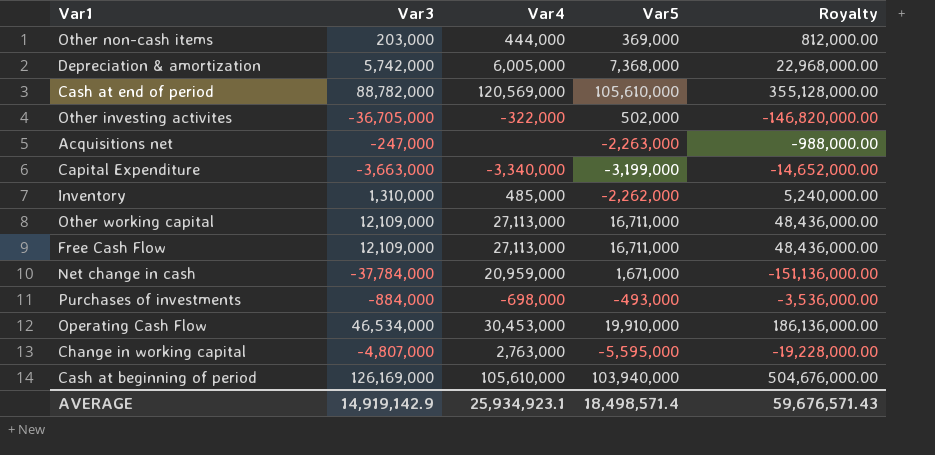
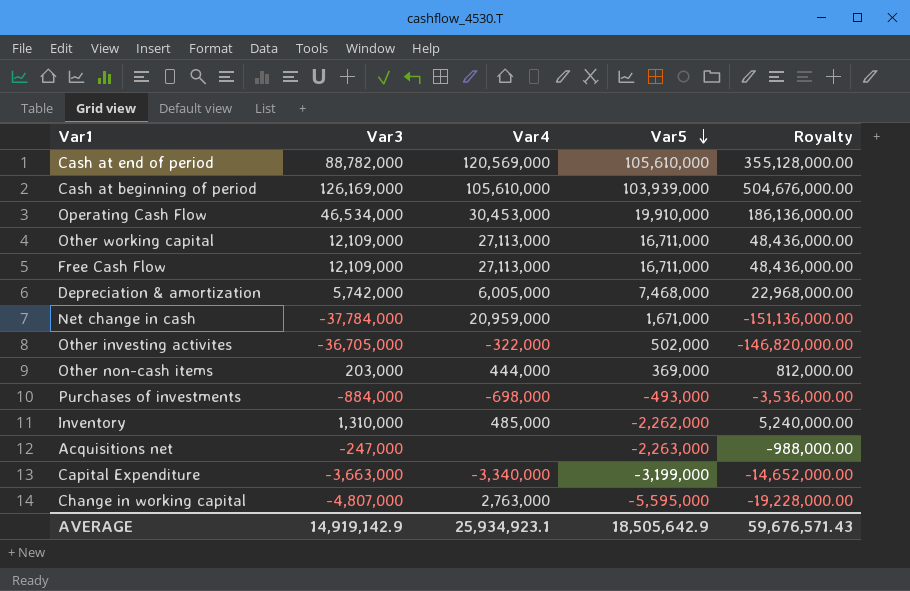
row order: none -> Var5 descending
Cash at beginning of period | Var5: 103,940,000 -> 103,939,000
Depreciation & amortization | Var5: 7,368,000 -> 7,468,000
AVERAGE | Var5: 18,498,571.4 -> 18,505,642.9

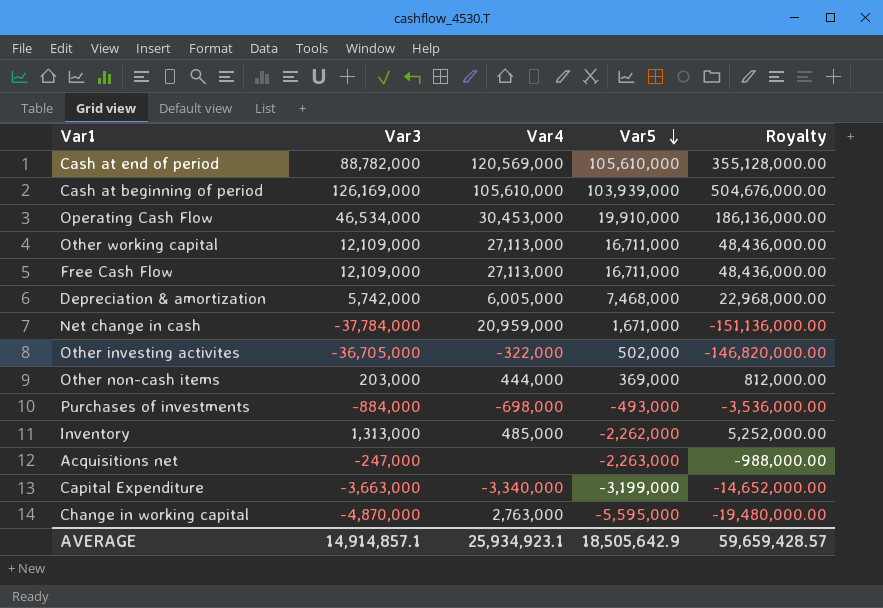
Inventory | Var3: 1,310,000 -> 1,313,000
Inventory | Royalty: 5,240,000.00 -> 5,252,000.00
Change in working capital | Var3: -4,807,000 -> -4,870,000
Change in working capital | Royalty: -19,228,000.00 -> -19,480,000.00
AVERAGE | Var3: 14,919,142.9 -> 14,914,857.1
AVERAGE | Royalty: 59,676,571.43 -> 59,659,428.57

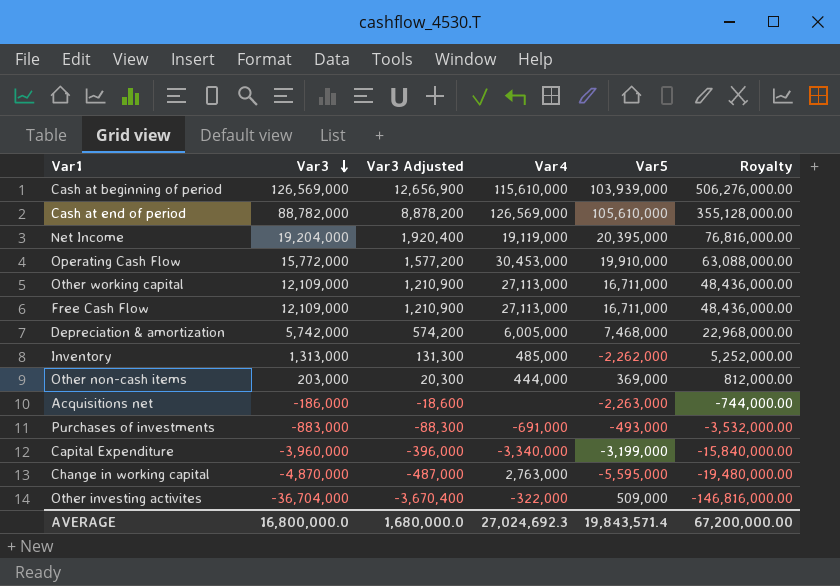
row order: Var5 descending -> Var3 descending
column Var3 Adjusted | formula: none -> [Var3] * 0.1
row Net change in cash: -37,784,000 | 20,959,000 | 1,671,000 | -151,136,000.00 -> none
Cash at beginning of period | Var3: 126,169,000 -> 126,569,000
Cash at beginning of period | Var4: 105,610,000 -> 115,610,000
Cash at beginning of period | Royalty: 504,676,000.00 -> 506,276,000.00
Cash at end of period | Var4: 120,569,000 -> 126,569,000
row Net Income: none -> 19,204,000 | 1,920,400 | 19,119,000 | 20,395,000 | 76,816,000.00
Operating Cash Flow | Var3: 46,534,000 -> 15,772,000
Operating Cash Flow | Royalty: 186,136,000.00 -> 63,088,000.00
Acquisitions net | Var3: -247,000 -> -186,000
Acquisitions net | Royalty: -988,000.00 -> -744,000.00
Purchases of investments | Var3: -884,000 -> -883,000
Purchases of investments | Var4: -698,000 -> -691,000
Purchases of investments | Royalty: -3,536,000.00 -> -3,532,000.00
Capital Expenditure | Var3: -3,663,000 -> -3,960,000
Capital Expenditure | Royalty: -14,652,000.00 -> -15,840,000.00
Other investing activites | Var3: -36,705,000 -> -36,704,000
Other investing activites | Var5: 502,000 -> 509,000
Other investing activites | Royalty: -146,820,000.00 -> -146,816,000.00
AVERAGE | Var3: 14,914,857.1 -> 16,800,000.0
AVERAGE | Var4: 25,934,923.1 -> 27,024,692.3
AVERAGE | Var5: 18,505,642.9 -> 19,843,571.4
AVERAGE | Royalty: 59,659,428.57 -> 67,200,000.00

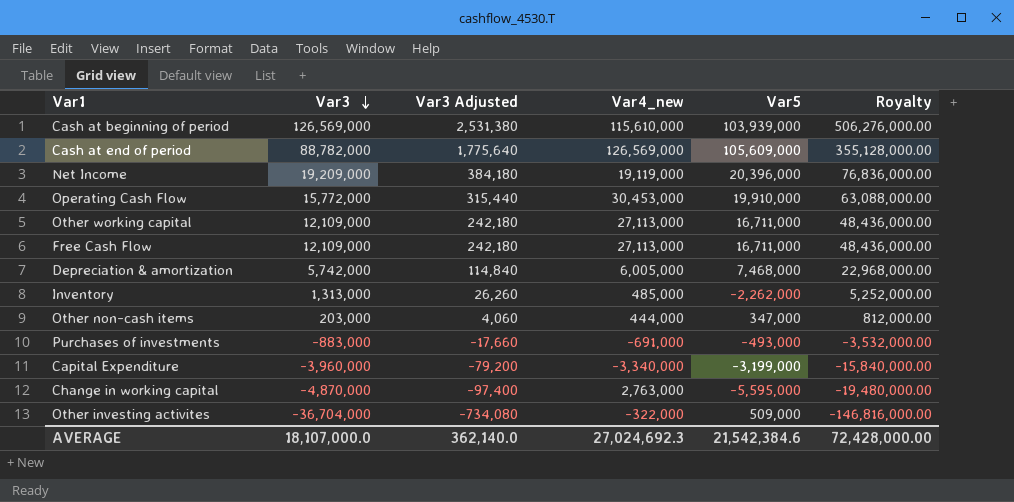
column Var3 Adjusted | formula: [Var3] * 0.1 -> [Var3] * 0.02
column name: Var4 -> Var4_new
row Acquisitions net: -186,000 | -18,600 | none | -2,263,000 | -744,000.00 -> none
Cash at end of period | Var5: 105,610,000 -> 105,609,000
Net Income | Var3: 19,204,000 -> 19,209,000
Net Income | Var5: 20,395,000 -> 20,396,000
Net Income | Royalty: 76,816,000.00 -> 76,836,000.00
Other non-cash items | Var5: 369,000 -> 347,000
AVERAGE | Var3: 16,800,000.0 -> 18,107,000.0
AVERAGE | Var3 Adjusted: 1,680,000.0 -> 362,140.0
AVERAGE | Var5: 19,843,571.4 -> 21,542,384.6
AVERAGE | Royalty: 67,200,000.00 -> 72,428,000.00

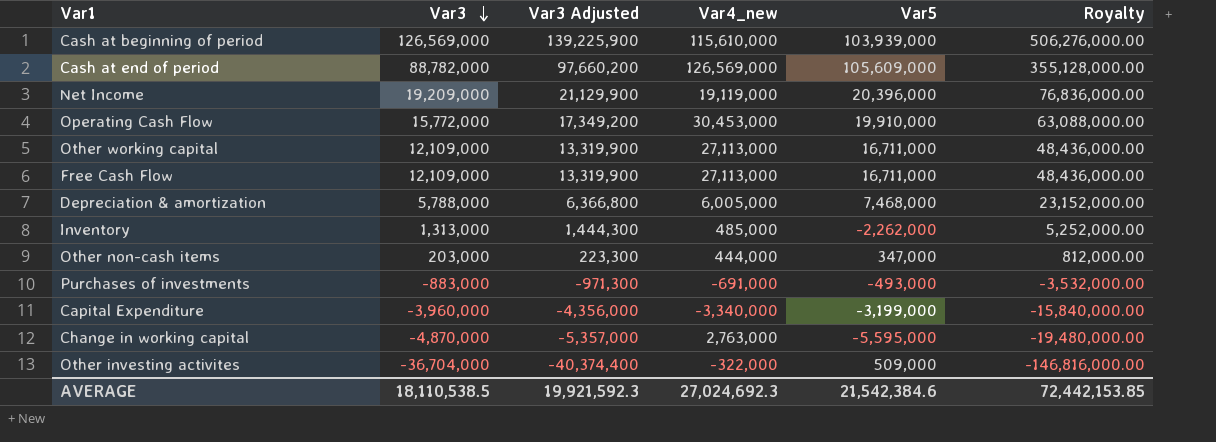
column Var3 Adjusted | formula: [Var3] * 0.02 -> [Var3] * 1.1
Depreciation & amortization | Var3: 5,742,000 -> 5,788,000
Depreciation & amortization | Royalty: 22,968,000.00 -> 23,152,000.00
AVERAGE | Var3: 18,107,000.0 -> 18,110,538.5
AVERAGE | Var3 Adjusted: 362,140.0 -> 19,921,592.3
AVERAGE | Royalty: 72,428,000.00 -> 72,442,153.85

